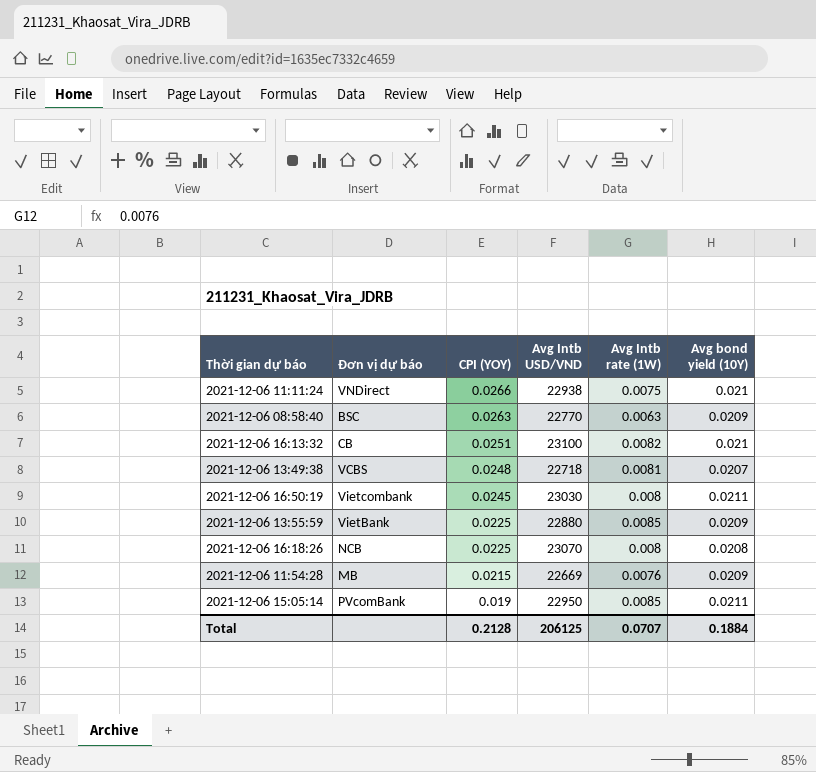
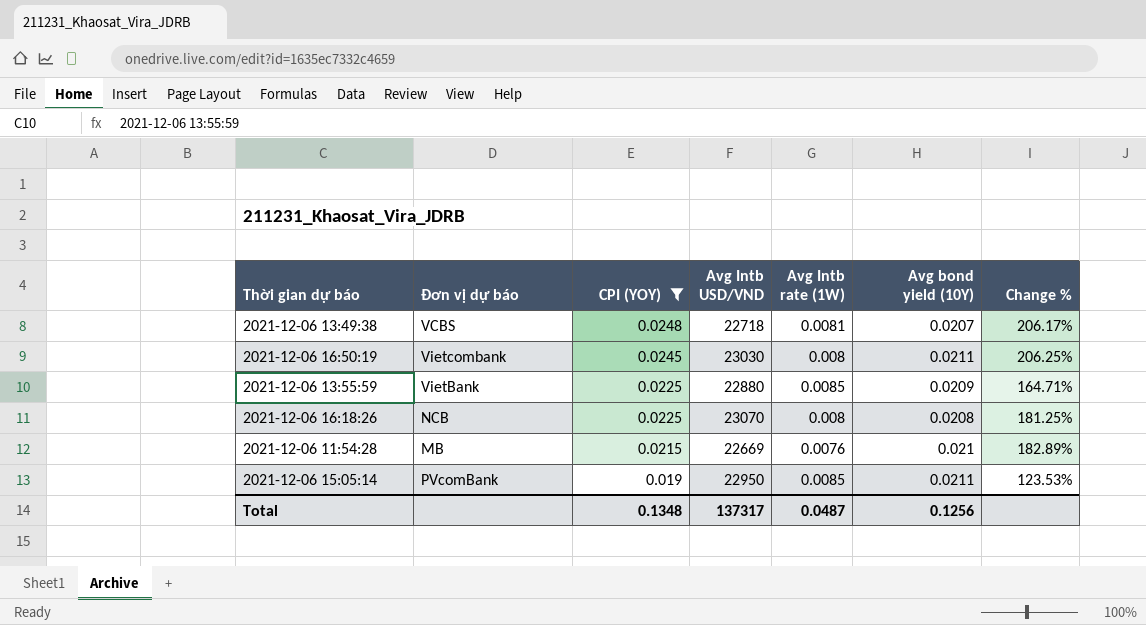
filter: none -> CPI (YOY) <= 0.0248
column Change % | formula: none -> ([CPI (YOY)] - [Avg Intb rate (1W)]) / [Avg Intb rate (1W)]
2021-12-06 11:54:28 | Avg bond yield (10Y): 0.0209 -> 0.021
Total | CPI (YOY): 0.2128 -> 0.1348
Total | Avg Intb USD/VND: 206125 -> 137317
Total | Avg Intb rate (1W): 0.0707 -> 0.0487
Total | Avg bond yield (10Y): 0.1884 -> 0.1256

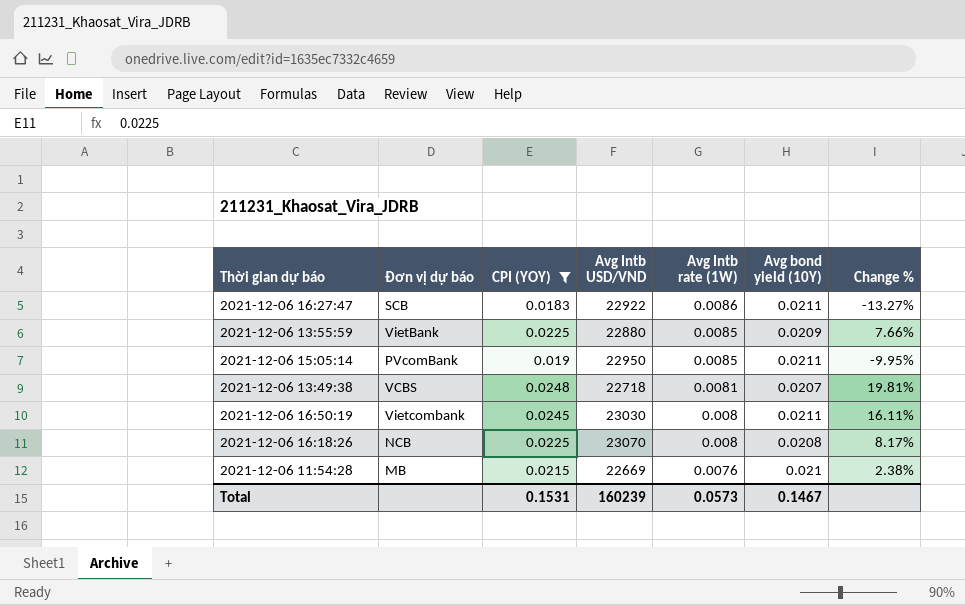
row order: CPI (YOY) descending -> Avg Intb rate (1W) descending
column Change % | formula: ([CPI (YOY)] - [Avg Intb rate (1W)]) / [Avg Intb rate (1W)] -> ([CPI (YOY)] - [Avg bond yield (10Y)]) / [Avg bond yield (10Y)]
row 2021-12-06 16:27:47: none -> SCB | 0.0183 | 22922 | 0.0086 | 0.0211 | -13.27%
Total | CPI (YOY): 0.1348 -> 0.1531
Total | Avg Intb USD/VND: 137317 -> 160239
Total | Avg Intb rate (1W): 0.0487 -> 0.0573
Total | Avg bond yield (10Y): 0.1256 -> 0.1467

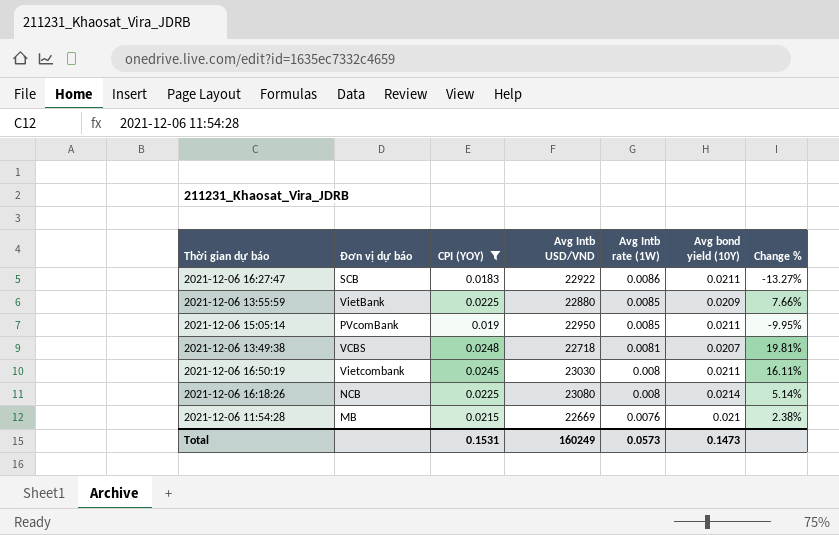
2021-12-06 16:18:26 | Avg Intb USD/VND: 23070 -> 23080
2021-12-06 16:18:26 | Avg bond yield (10Y): 0.0208 -> 0.0214
2021-12-06 16:18:26 | Change %: 8.17% -> 5.14%
Total | Avg Intb USD/VND: 160239 -> 160249
Total | Avg bond yield (10Y): 0.1467 -> 0.1473

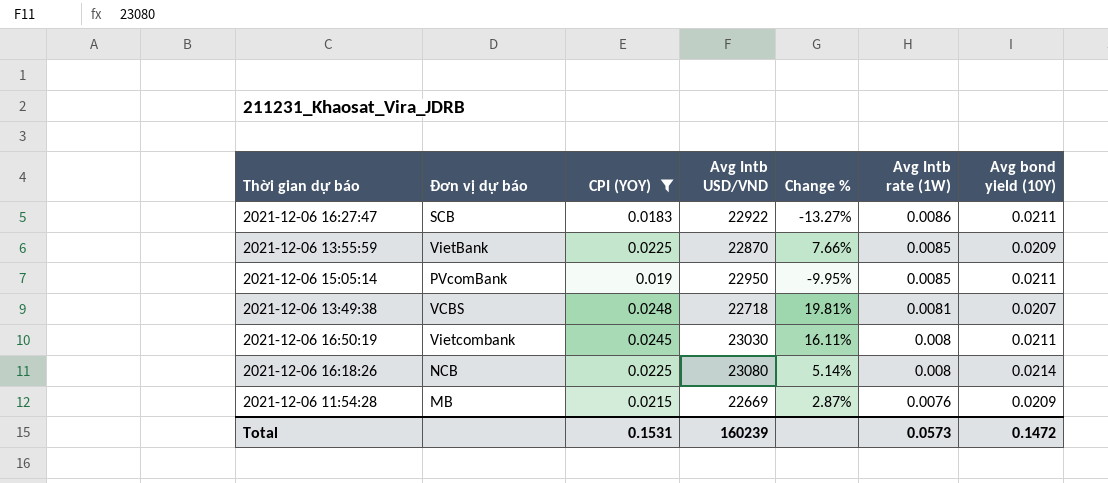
column Change % | position: 7 -> 5
2021-12-06 13:55:59 | Avg Intb USD/VND: 22880 -> 22870
2021-12-06 11:54:28 | Change %: 2.38% -> 2.87%
2021-12-06 11:54:28 | Avg bond yield (10Y): 0.021 -> 0.0209
Total | Avg Intb USD/VND: 160249 -> 160239
Total | Avg bond yield (10Y): 0.1473 -> 0.1472

